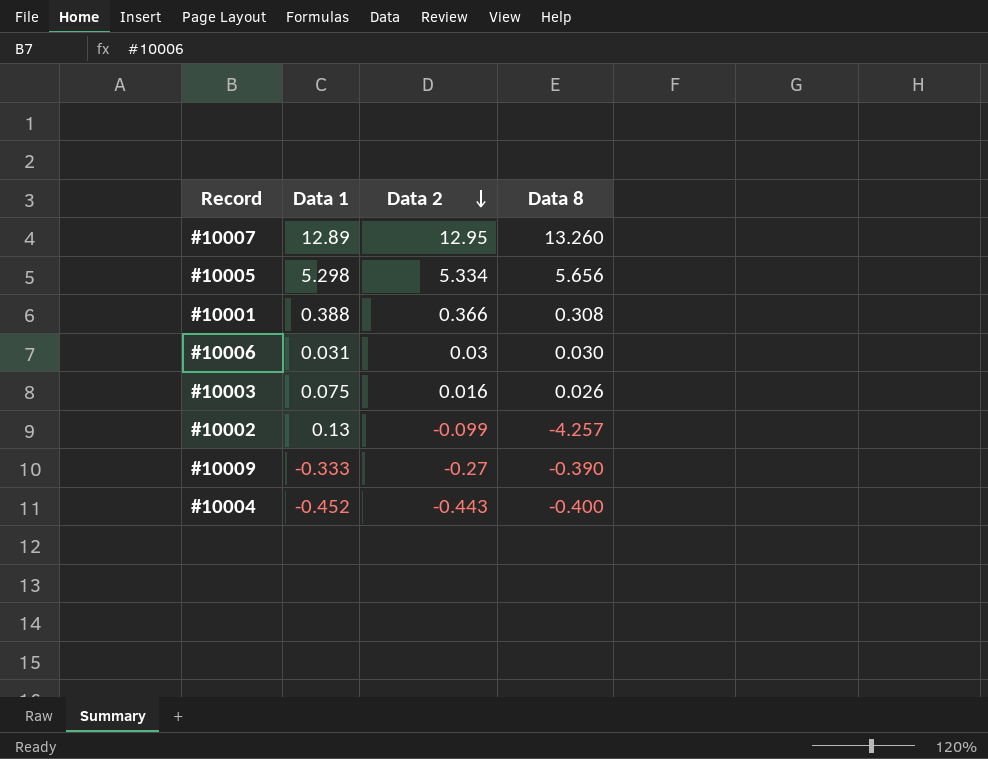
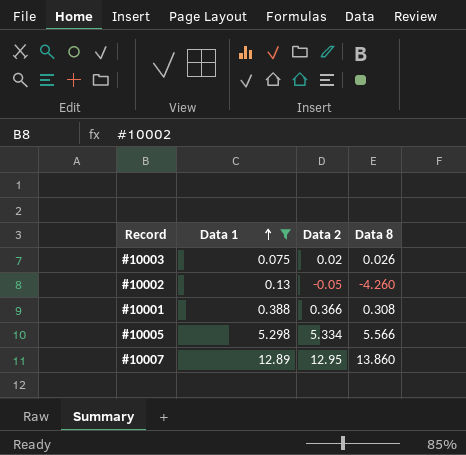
filter: none -> Data 1 >= 0.075
row order: Data 2 descending -> Data 1 ascending
#10003 | Data 2: 0.016 -> 0.02
#10002 | Data 2: -0.099 -> -0.05
#10002 | Data 8: -4.257 -> -4.260
#10005 | Data 8: 5.656 -> 5.566
#10007 | Data 8: 13.260 -> 13.860

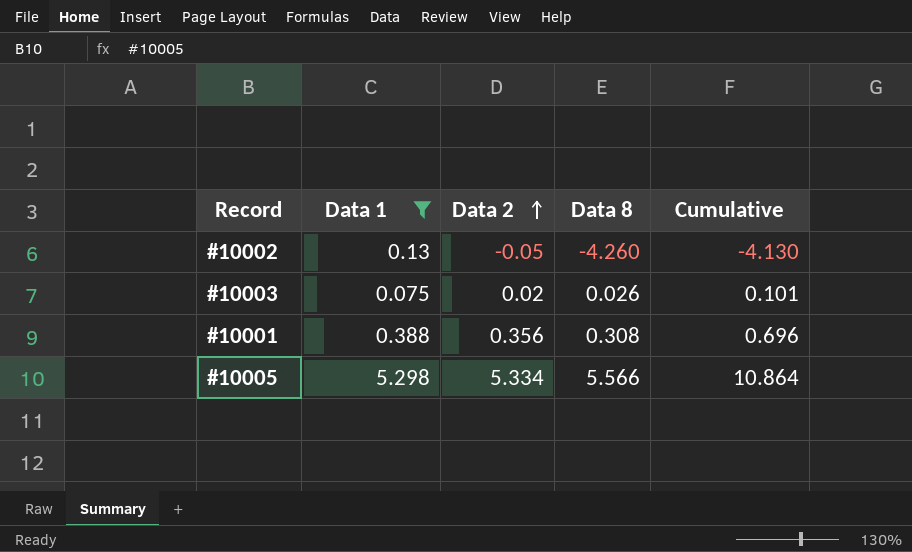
row order: Data 1 ascending -> Data 2 ascending
column Cumulative | formula: none -> [Data 1] + [Data 8]
row #10007: 12.89 | 12.95 | 13.860 -> none
#10001 | Data 2: 0.366 -> 0.356

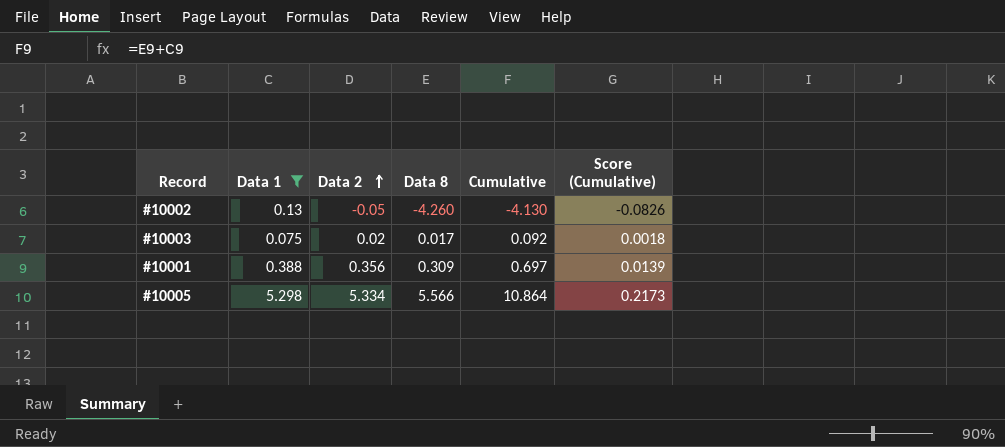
column Score (Cumulative) | formula: none -> [Cumulative] * 0.02
#10003 | Data 8: 0.026 -> 0.017
#10003 | Cumulative: 0.101 -> 0.092
#10001 | Data 8: 0.308 -> 0.309
#10001 | Cumulative: 0.696 -> 0.697

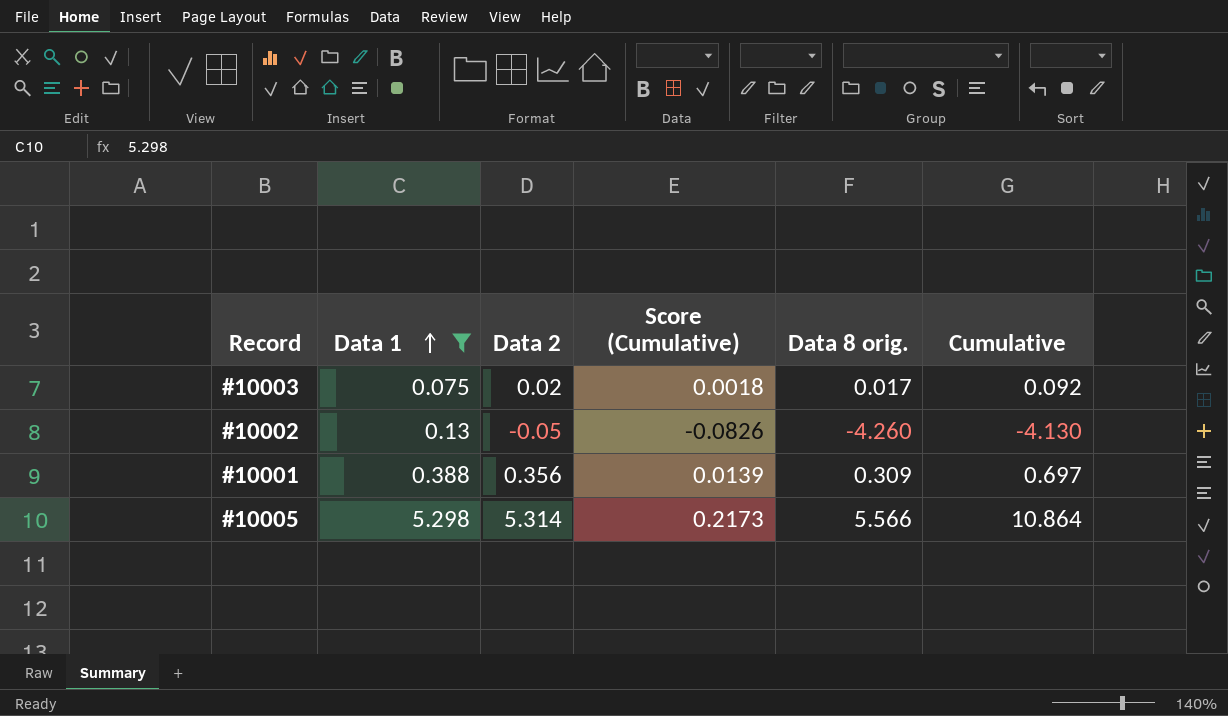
row order: Data 2 ascending -> Data 1 ascending
column Score (Cumulative) | position: 6 -> 4
column name: Data 8 -> Data 8 orig.
#10005 | Data 2: 5.334 -> 5.314

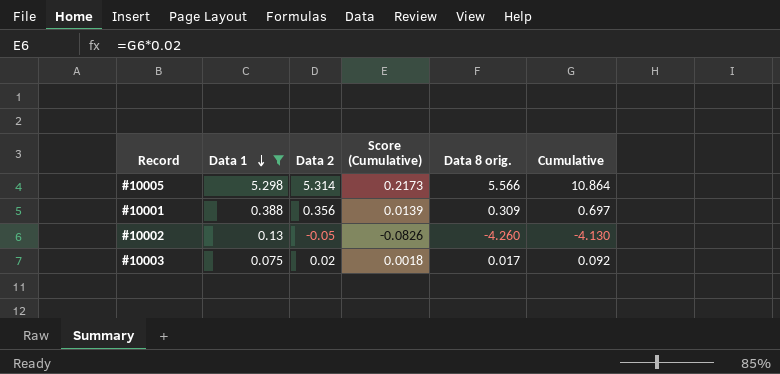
row order: Data 1 ascending -> Data 1 descending

